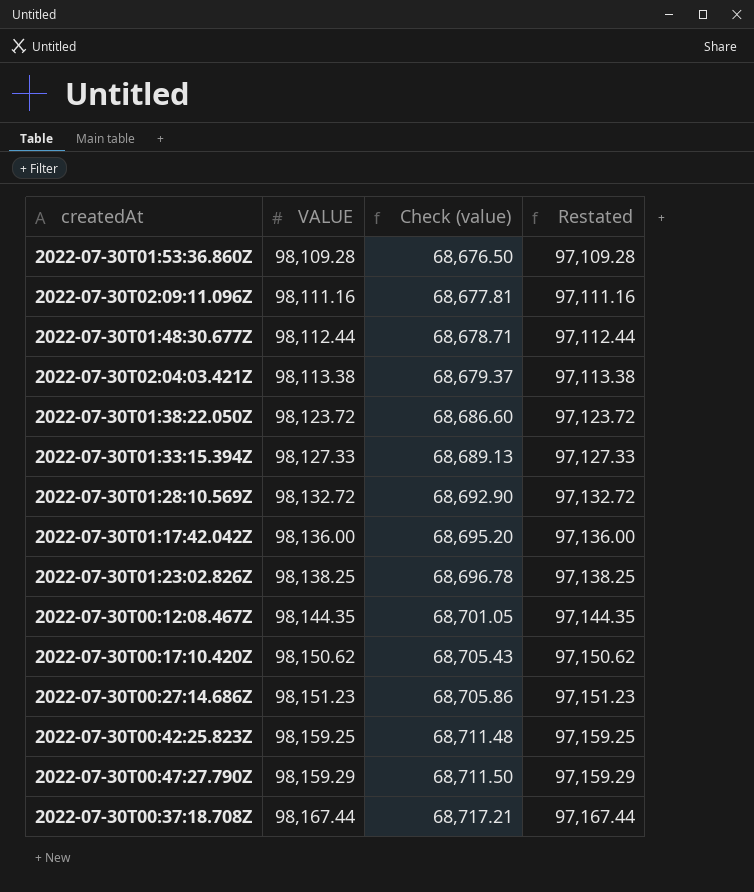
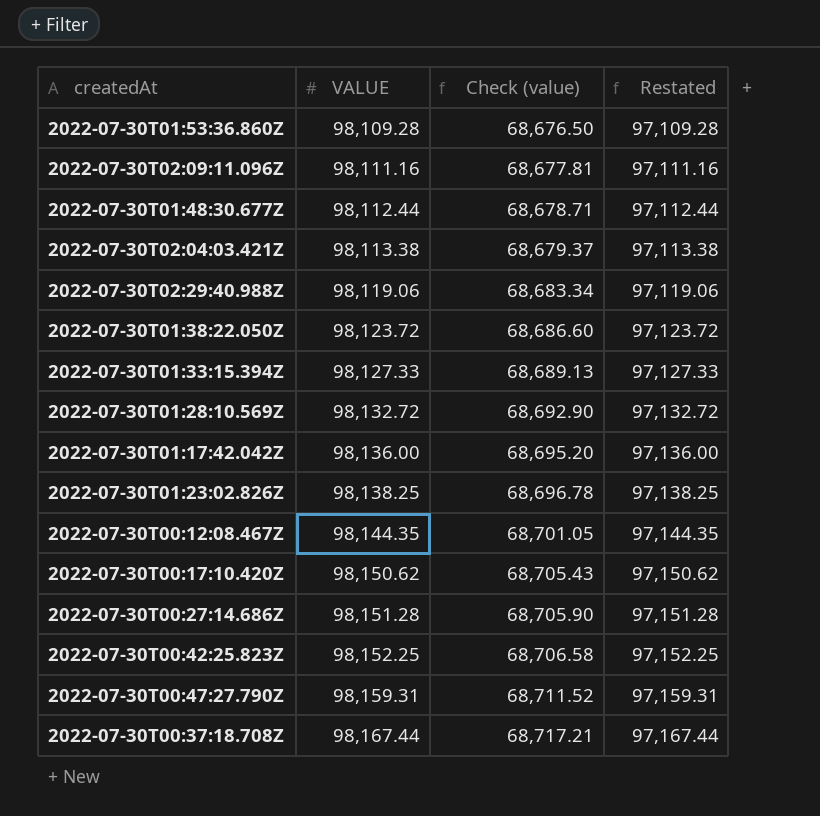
row 2022-07-30T02:29:40.988Z: none -> 98,119.06 | 68,683.34 | 97,119.06
2022-07-30T00:27:14.686Z | VALUE: 98,151.23 -> 98,151.28
2022-07-30T00:27:14.686Z | Check (value): 68,705.86 -> 68,705.90
2022-07-30T00:27:14.686Z | Restated: 97,151.23 -> 97,151.28
2022-07-30T00:42:25.823Z | VALUE: 98,159.25 -> 98,152.25
2022-07-30T00:42:25.823Z | Check (value): 68,711.48 -> 68,706.58
2022-07-30T00:42:25.823Z | Restated: 97,159.25 -> 97,152.25
2022-07-30T00:47:27.790Z | VALUE: 98,159.29 -> 98,159.31
2022-07-30T00:47:27.790Z | Check (value): 68,711.50 -> 68,711.52
2022-07-30T00:47:27.790Z | Restated: 97,159.29 -> 97,159.31

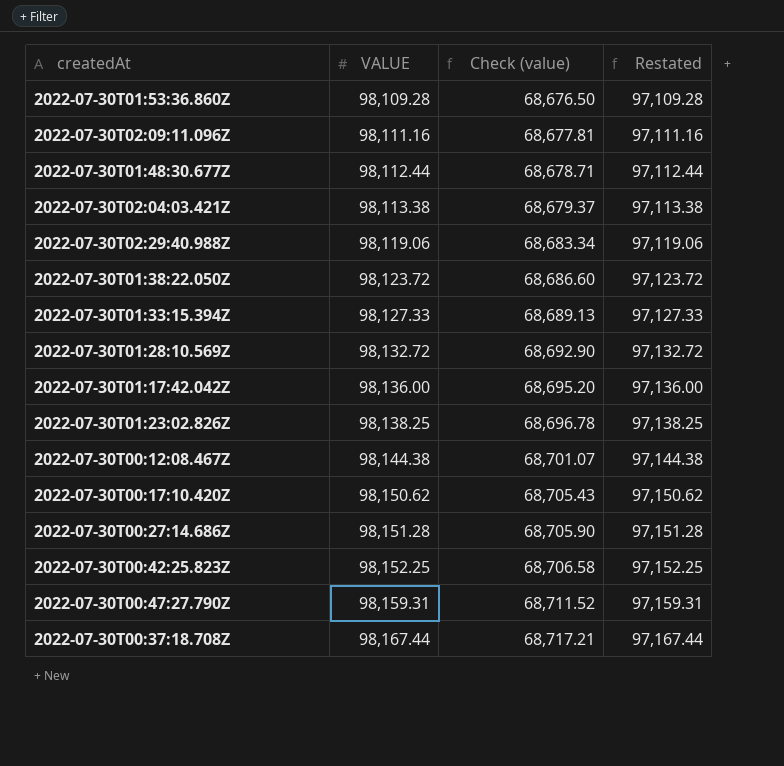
2022-07-30T00:12:08.467Z | VALUE: 98,144.35 -> 98,144.38
2022-07-30T00:12:08.467Z | Check (value): 68,701.05 -> 68,701.07
2022-07-30T00:12:08.467Z | Restated: 97,144.35 -> 97,144.38

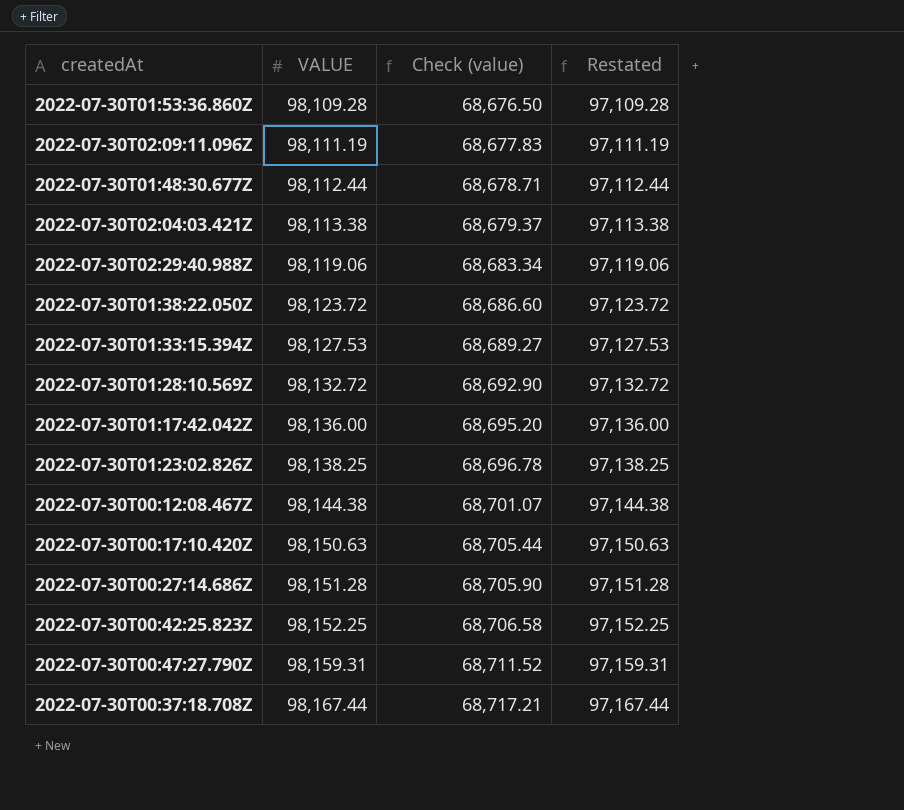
2022-07-30T02:09:11.096Z | VALUE: 98,111.16 -> 98,111.19
2022-07-30T02:09:11.096Z | Check (value): 68,677.81 -> 68,677.83
2022-07-30T02:09:11.096Z | Restated: 97,111.16 -> 97,111.19
2022-07-30T01:33:15.394Z | VALUE: 98,127.33 -> 98,127.53
2022-07-30T01:33:15.394Z | Check (value): 68,689.13 -> 68,689.27
2022-07-30T01:33:15.394Z | Restated: 97,127.33 -> 97,127.53
2022-07-30T00:17:10.420Z | VALUE: 98,150.62 -> 98,150.63
2022-07-30T00:17:10.420Z | Check (value): 68,705.43 -> 68,705.44
2022-07-30T00:17:10.420Z | Restated: 97,150.62 -> 97,150.63

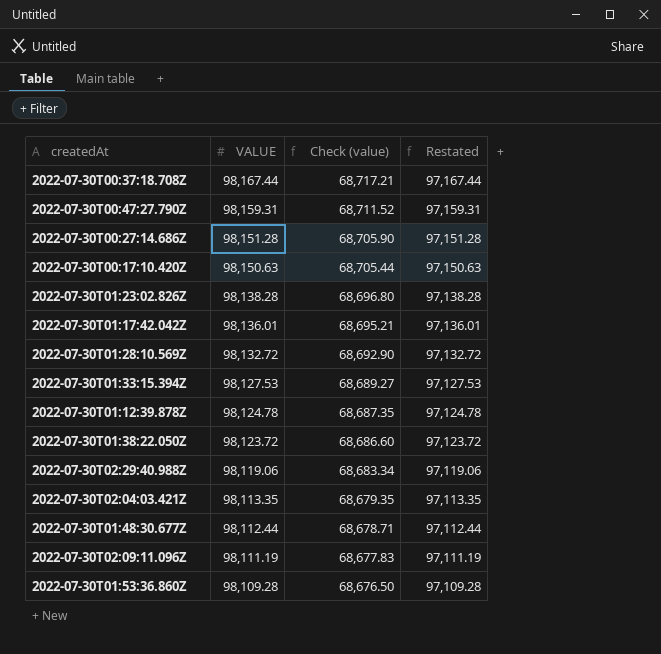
row order: VALUE ascending -> VALUE descending
row 2022-07-30T00:12:08.467Z: 98,144.38 | 68,701.07 | 97,144.38 -> none
row 2022-07-30T00:42:25.823Z: 98,152.25 | 68,706.58 | 97,152.25 -> none
2022-07-30T01:23:02.826Z | VALUE: 98,138.25 -> 98,138.28
2022-07-30T01:23:02.826Z | Check (value): 68,696.78 -> 68,696.80
2022-07-30T01:23:02.826Z | Restated: 97,138.25 -> 97,138.28
2022-07-30T01:17:42.042Z | VALUE: 98,136.00 -> 98,136.01
2022-07-30T01:17:42.042Z | Check (value): 68,695.20 -> 68,695.21
2022-07-30T01:17:42.042Z | Restated: 97,136.00 -> 97,136.01
row 2022-07-30T01:12:39.878Z: none -> 98,124.78 | 68,687.35 | 97,124.78
2022-07-30T02:04:03.421Z | VALUE: 98,113.38 -> 98,113.35
2022-07-30T02:04:03.421Z | Check (value): 68,679.37 -> 68,679.35
2022-07-30T02:04:03.421Z | Restated: 97,113.38 -> 97,113.35

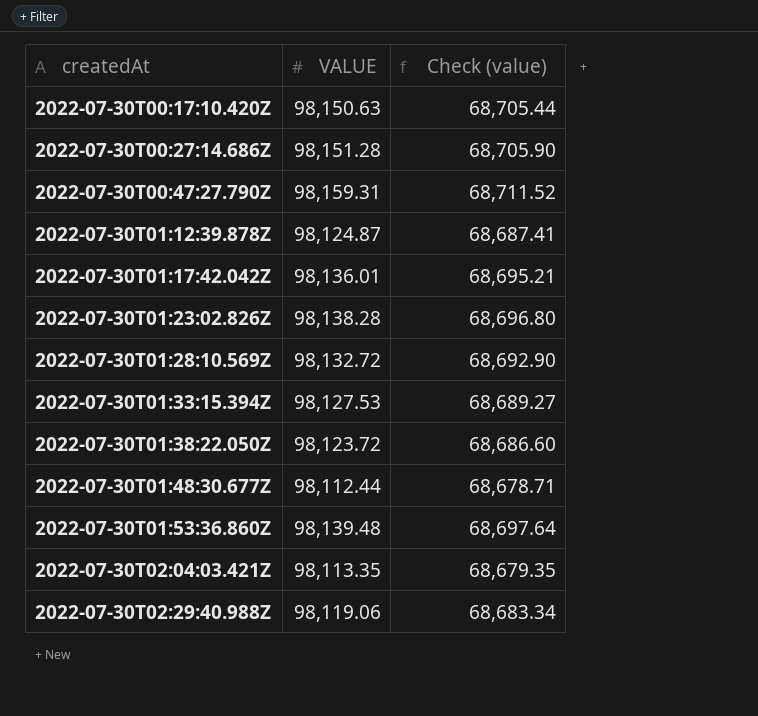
row order: VALUE descending -> createdAt ascending
column Restated | formula: [VALUE] - 1000 -> none
row 2022-07-30T00:37:18.708Z: 98,167.44 | 68,717.21 | 97,167.44 -> none
row 2022-07-30T02:09:11.096Z: 98,111.19 | 68,677.83 | 97,111.19 -> none
2022-07-30T01:12:39.878Z | VALUE: 98,124.78 -> 98,124.87
2022-07-30T01:12:39.878Z | Check (value): 68,687.35 -> 68,687.41
2022-07-30T01:53:36.860Z | VALUE: 98,109.28 -> 98,139.48
2022-07-30T01:53:36.860Z | Check (value): 68,676.50 -> 68,697.64

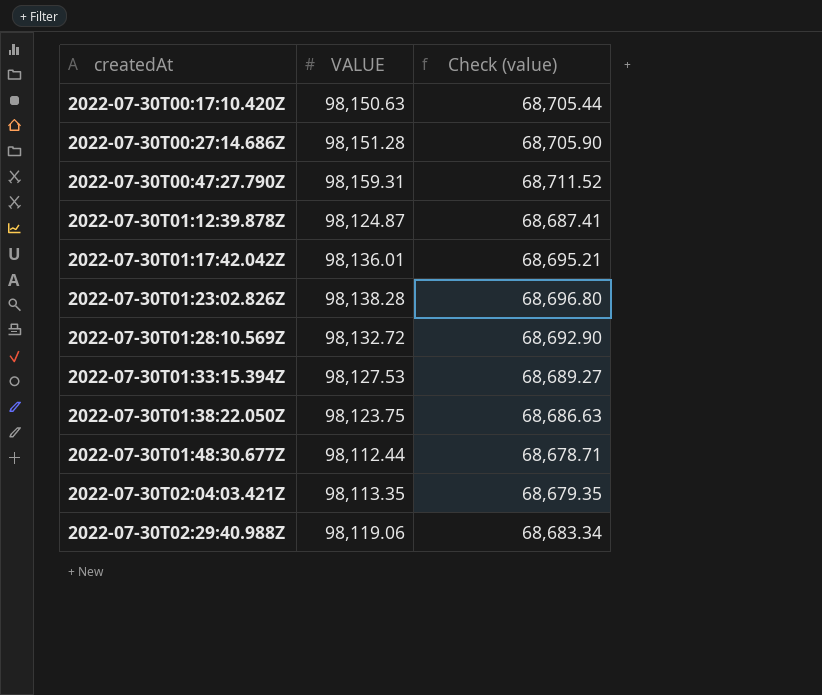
row 2022-07-30T01:53:36.860Z: 98,139.48 | 68,697.64 -> none
2022-07-30T01:38:22.050Z | VALUE: 98,123.72 -> 98,123.75
2022-07-30T01:38:22.050Z | Check (value): 68,686.60 -> 68,686.63

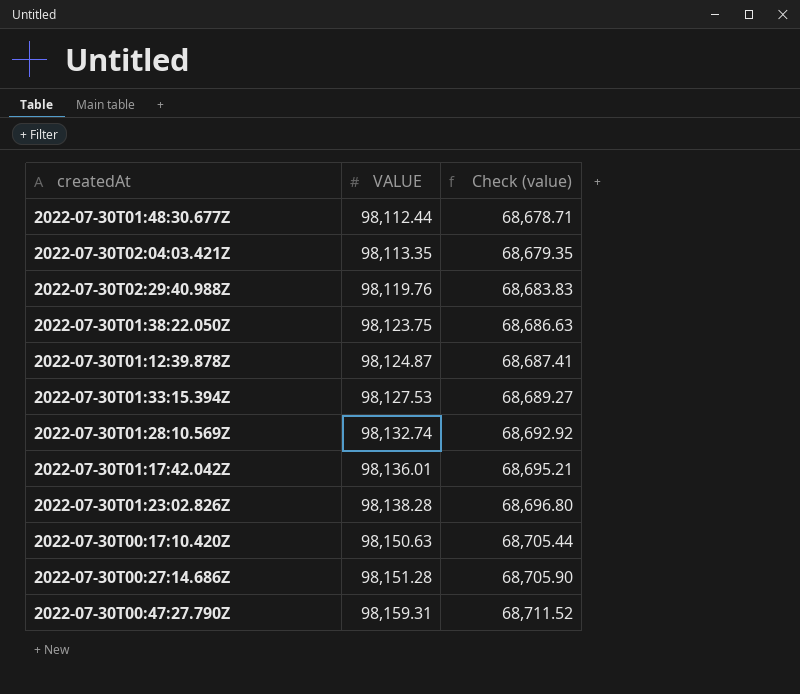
row order: createdAt ascending -> VALUE ascending
2022-07-30T02:29:40.988Z | VALUE: 98,119.06 -> 98,119.76
2022-07-30T02:29:40.988Z | Check (value): 68,683.34 -> 68,683.83
2022-07-30T01:28:10.569Z | VALUE: 98,132.72 -> 98,132.74
2022-07-30T01:28:10.569Z | Check (value): 68,692.90 -> 68,692.92

